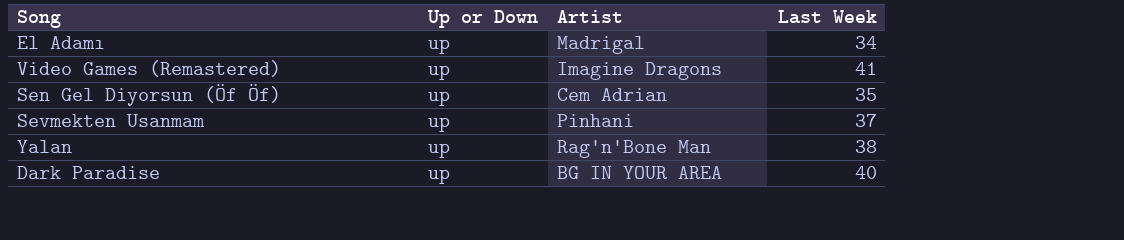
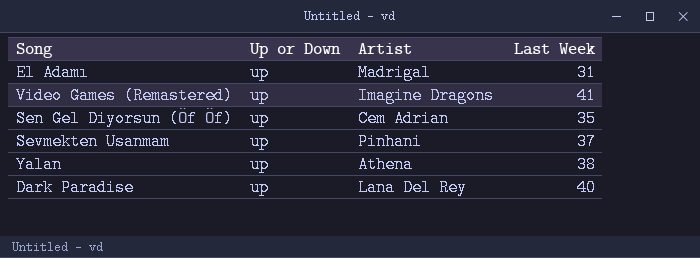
El Adamı | Last Week: 34 -> 31
Yalan | Artist: Rag'n'Bone Man -> Athena
Dark Paradise | Artist: BG IN YOUR AREA -> Lana Del Rey

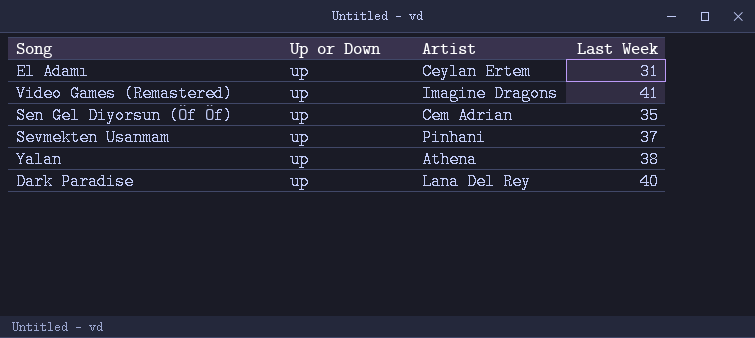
El Adamı | Artist: Madrigal -> Ceylan Ertem

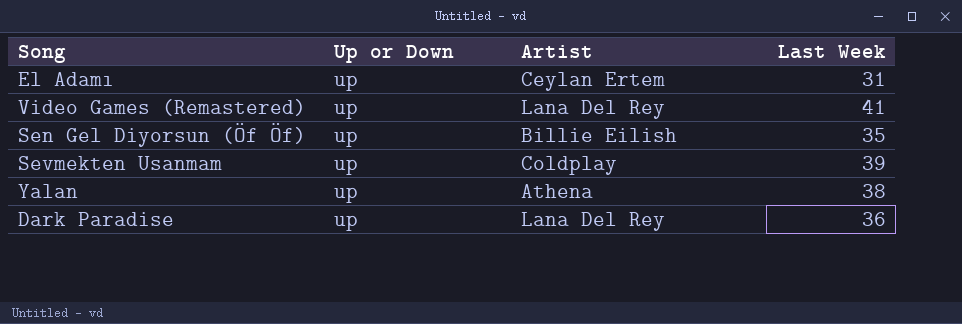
Video Games (Remastered) | Artist: Imagine Dragons -> Lana Del Rey
Sen Gel Diyorsun (Öf Öf) | Artist: Cem Adrian -> Billie Eilish
Sevmekten Usanmam | Artist: Pinhani -> Coldplay
Sevmekten Usanmam | Last Week: 37 -> 39
Dark Paradise | Last Week: 40 -> 36

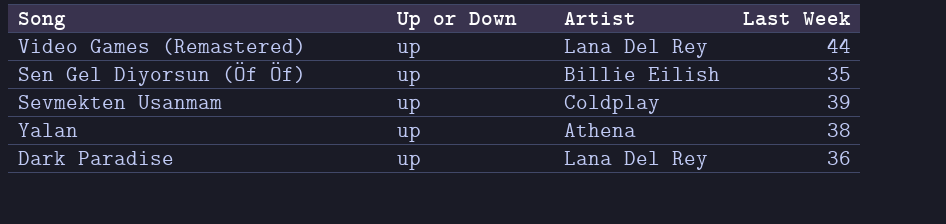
row El Adamı: up | Ceylan Ertem | 31 -> none
Video Games (Remastered) | Last Week: 41 -> 44

